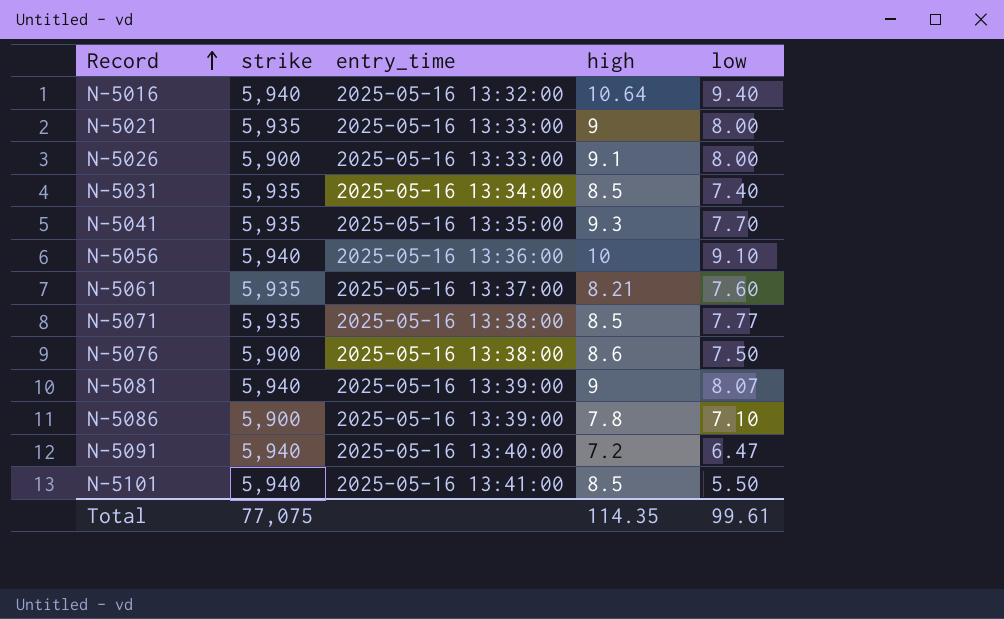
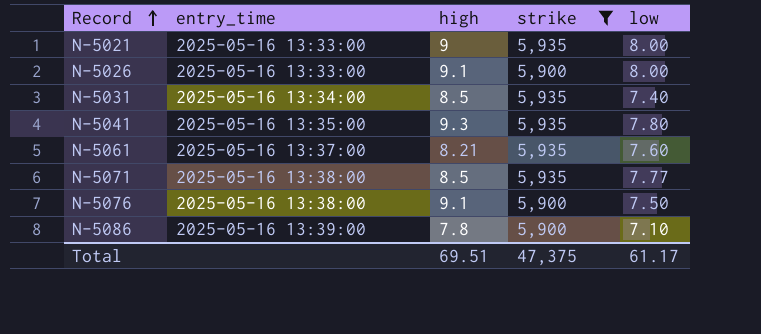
filter: none -> strike != 5,940
column strike | position: 2 -> 4
N-5041 | low: 7.70 -> 7.80
N-5076 | high: 8.6 -> 9.1
Total | high: 114.35 -> 69.51
Total | strike: 77,075 -> 47,375
Total | low: 99.61 -> 61.17

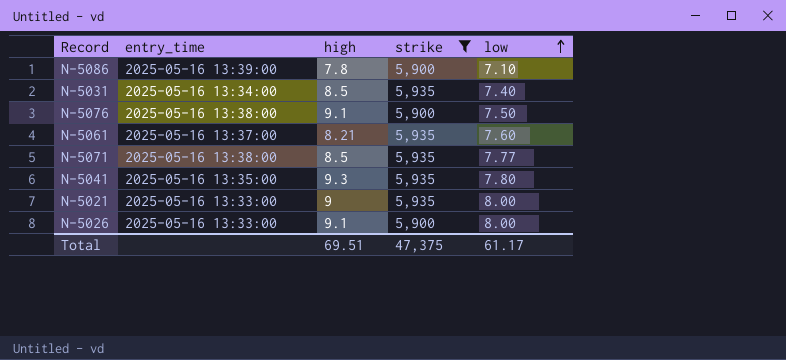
row order: Record ascending -> low ascending

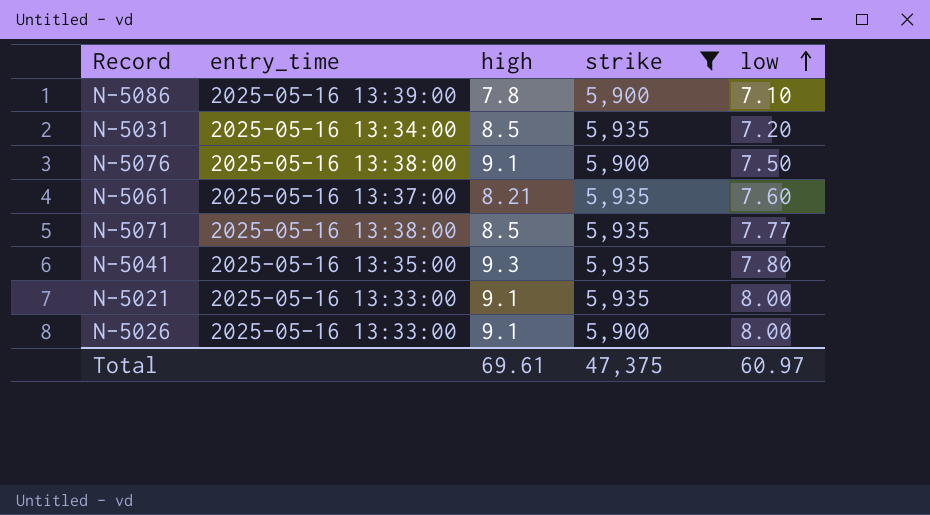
N-5031 | low: 7.40 -> 7.20
N-5021 | high: 9 -> 9.1
Total | high: 69.51 -> 69.61
Total | low: 61.17 -> 60.97

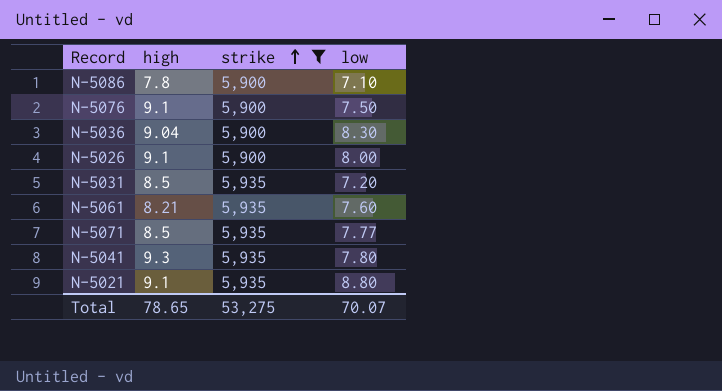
row order: low ascending -> strike ascending
column entry_time | position: 2 -> none
row N-5036: none -> 9.04 | 5,900 | 8.30
N-5021 | low: 8.00 -> 8.80
Total | high: 69.61 -> 78.65
Total | strike: 47,375 -> 53,275
Total | low: 60.97 -> 70.07

